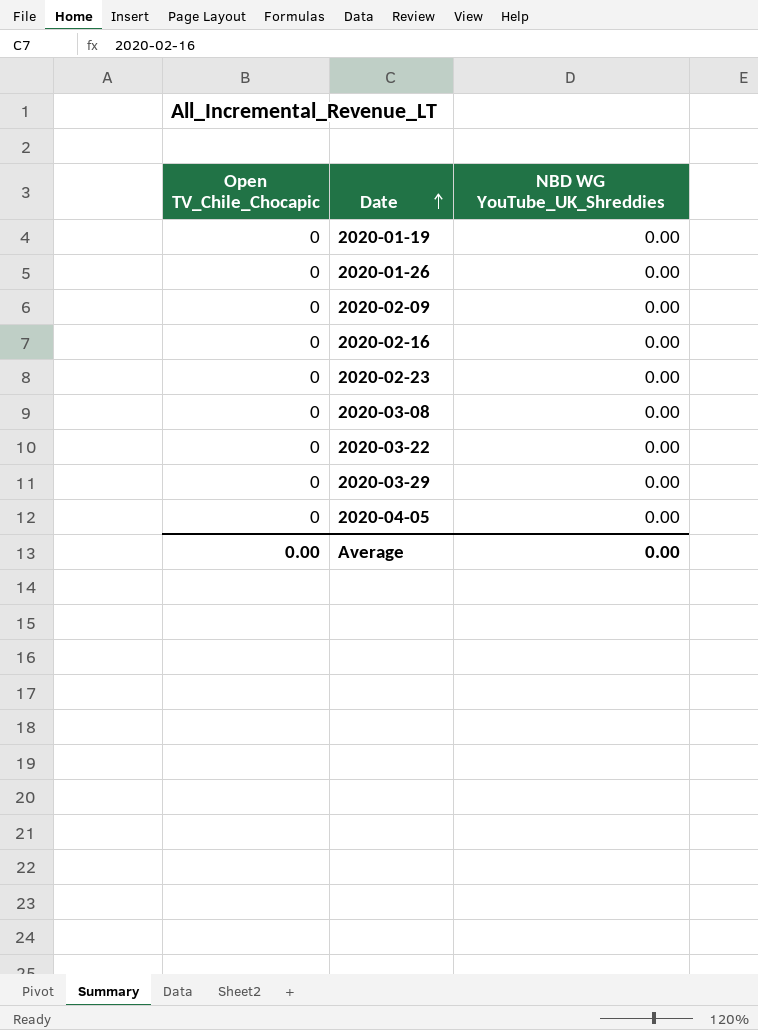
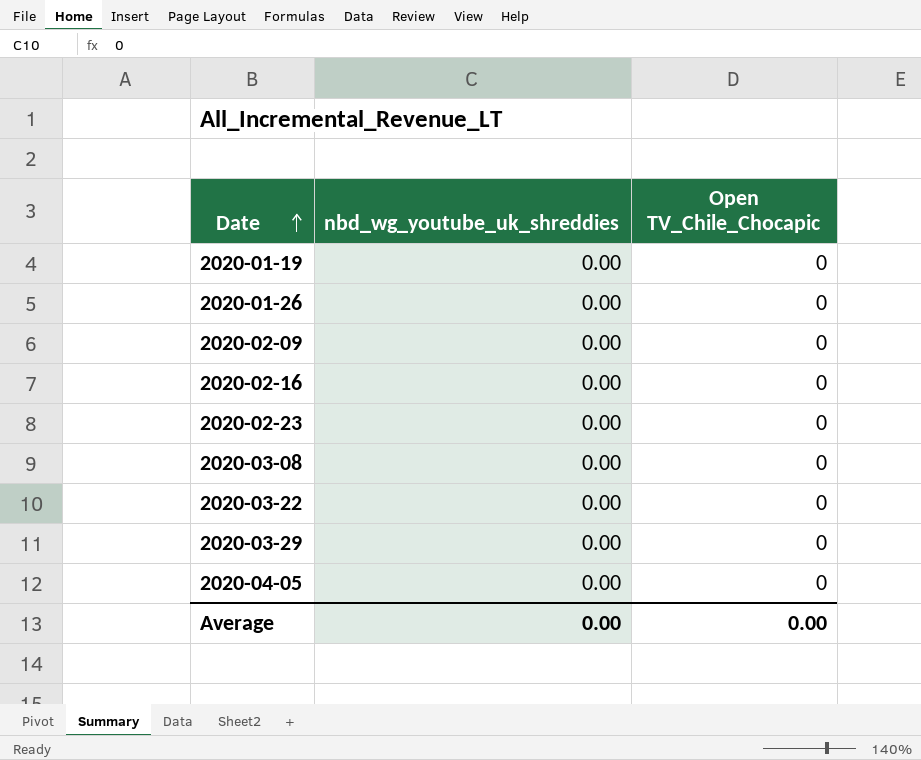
column name: NBD WG YouTube_UK_Shreddies -> nbd_wg_youtube_uk_shreddies
column Open TV_Chile_Chocapic | position: 1 -> 3

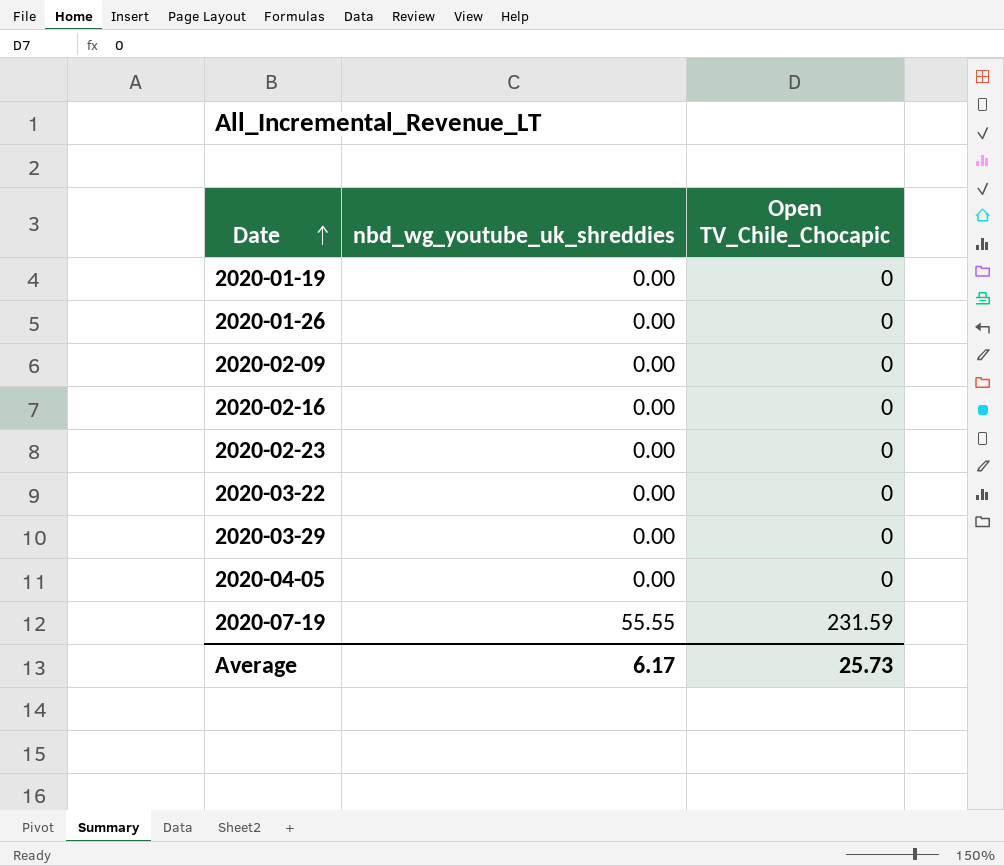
row 2020-03-08: 0.00 | 0 -> none
row 2020-07-19: none -> 55.55 | 231.59
Average | nbd_wg_youtube_uk_shreddies: 0.00 -> 6.17
Average | Open TV_Chile_Chocapic: 0.00 -> 25.73

